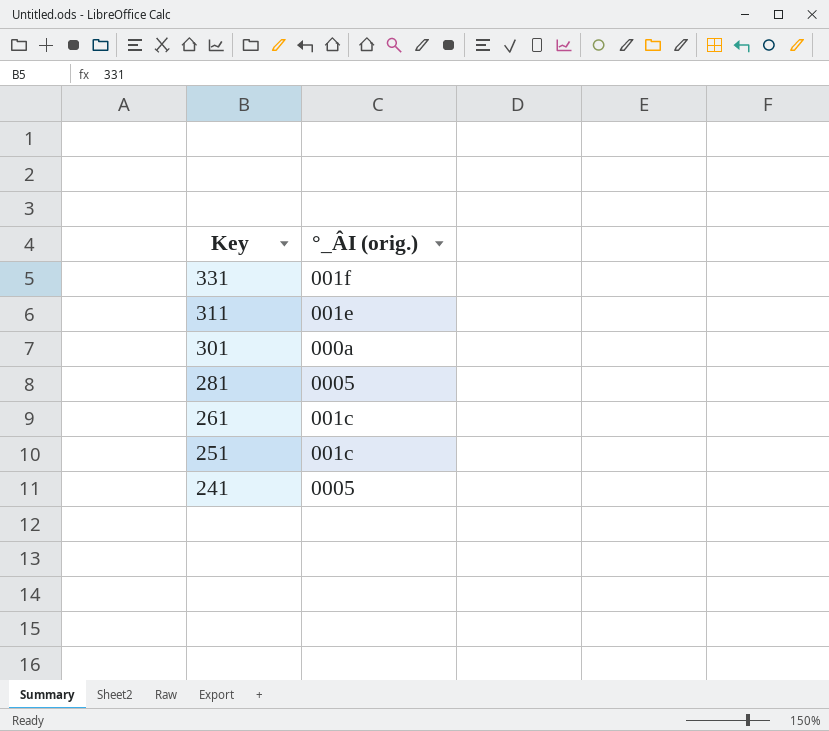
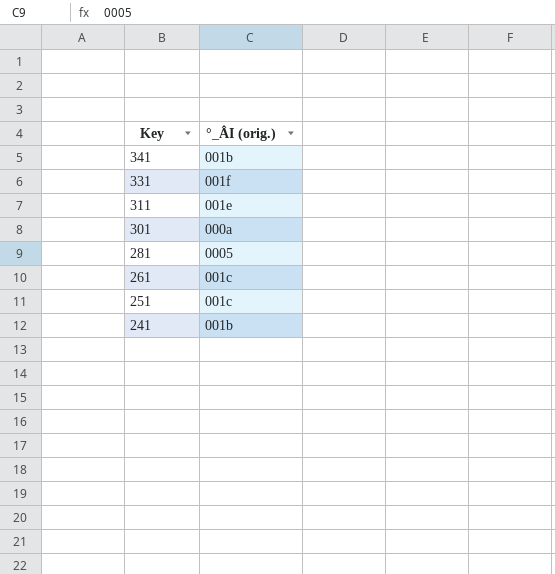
row 341: none -> 001b
241 | °_ÂI (orig.): 0005 -> 001b

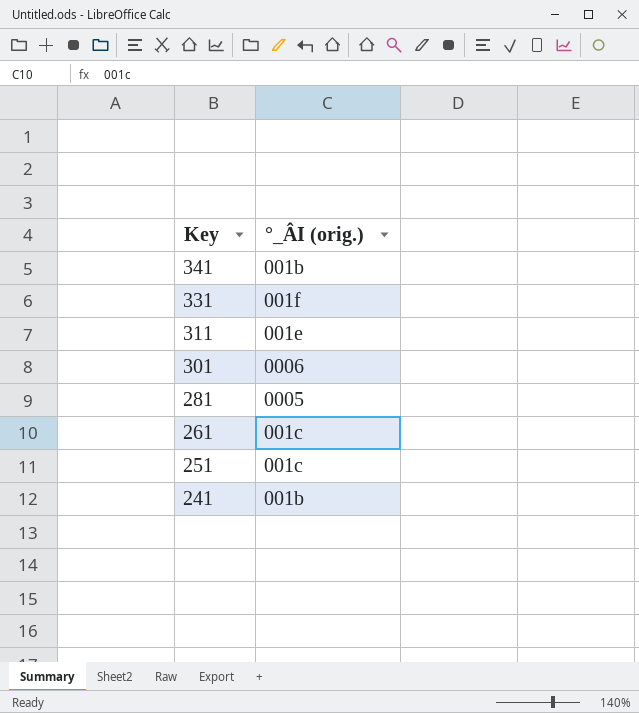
301 | °_ÂI (orig.): 000a -> 0006

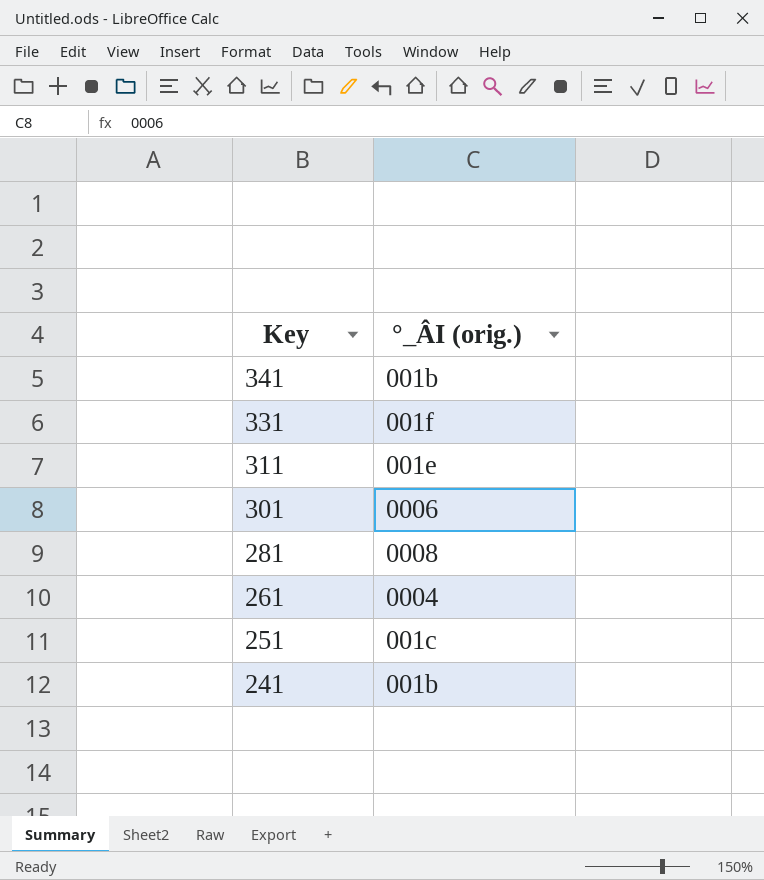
281 | °_ÂI (orig.): 0005 -> 0008
261 | °_ÂI (orig.): 001c -> 0004

